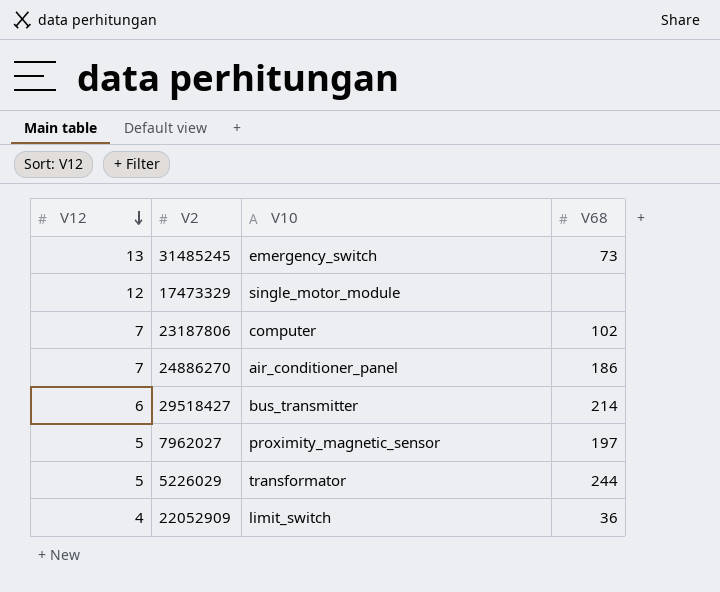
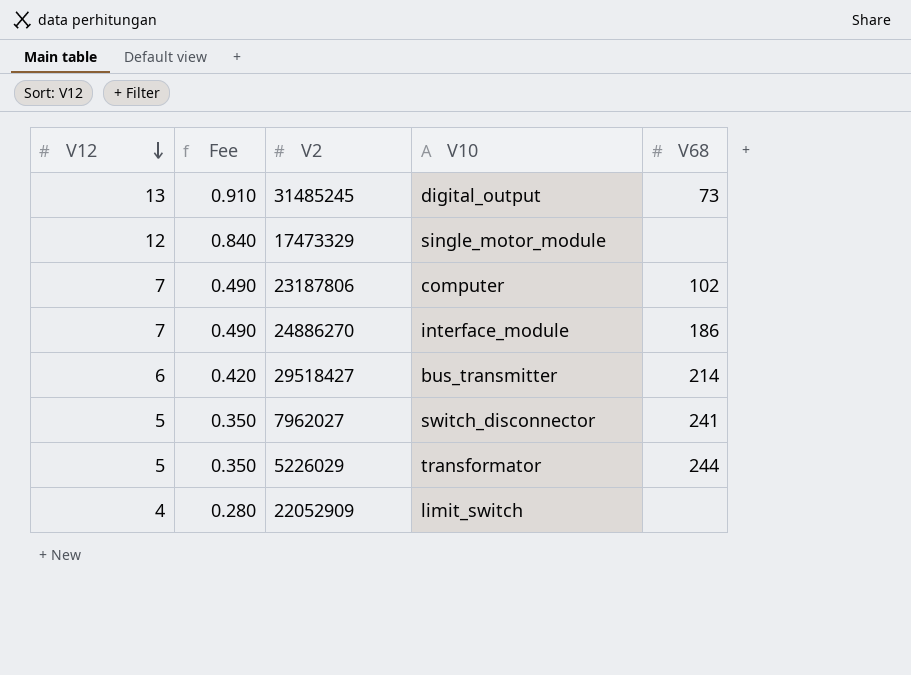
column Fee | formula: none -> [V12] * 0.07
31485245 | V10: emergency_switch -> digital_output
24886270 | V10: air_conditioner_panel -> interface_module
7962027 | V10: proximity_magnetic_sensor -> switch_disconnector
7962027 | V68: 197 -> 241
22052909 | V68: 36 -> none

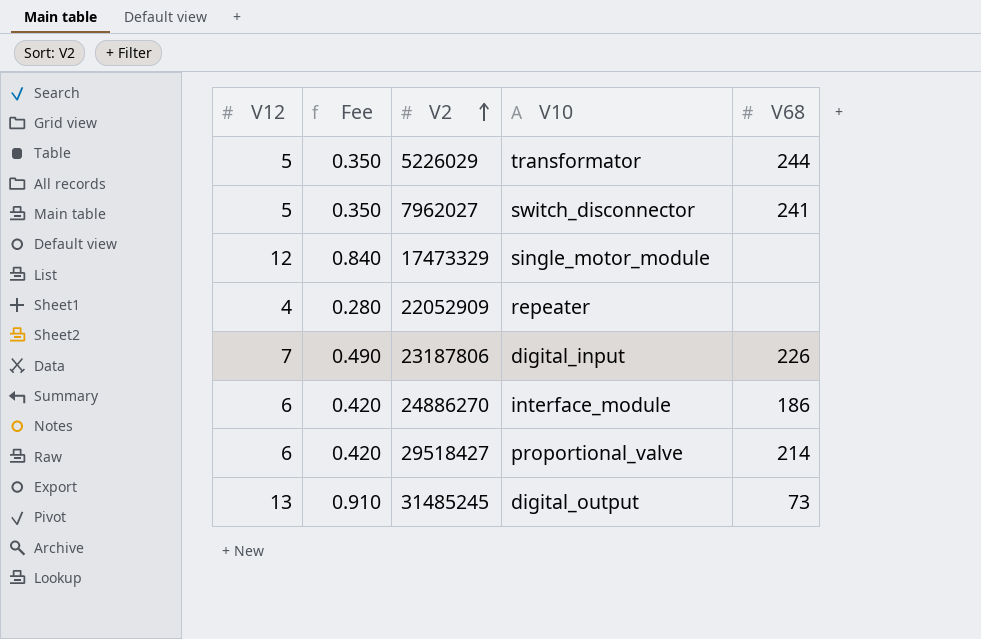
row order: V12 descending -> V2 ascending
22052909 | V10: limit_switch -> repeater
23187806 | V10: computer -> digital_input
23187806 | V68: 102 -> 226
24886270 | V12: 7 -> 6
24886270 | Fee: 0.490 -> 0.420
29518427 | V10: bus_transmitter -> proportional_valve

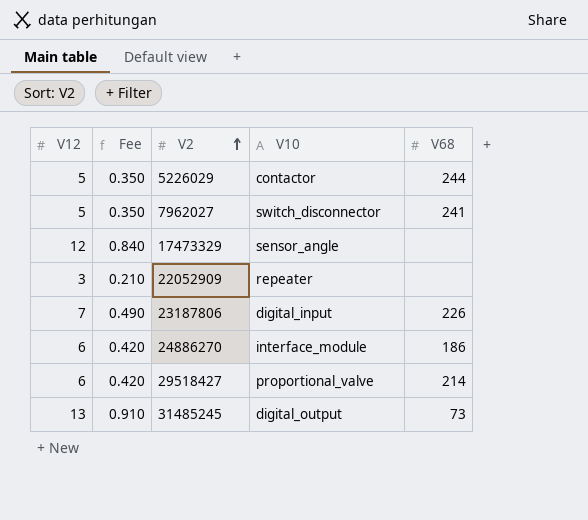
5226029 | V10: transformator -> contactor
17473329 | V10: single_motor_module -> sensor_angle
22052909 | V12: 4 -> 3
22052909 | Fee: 0.280 -> 0.210

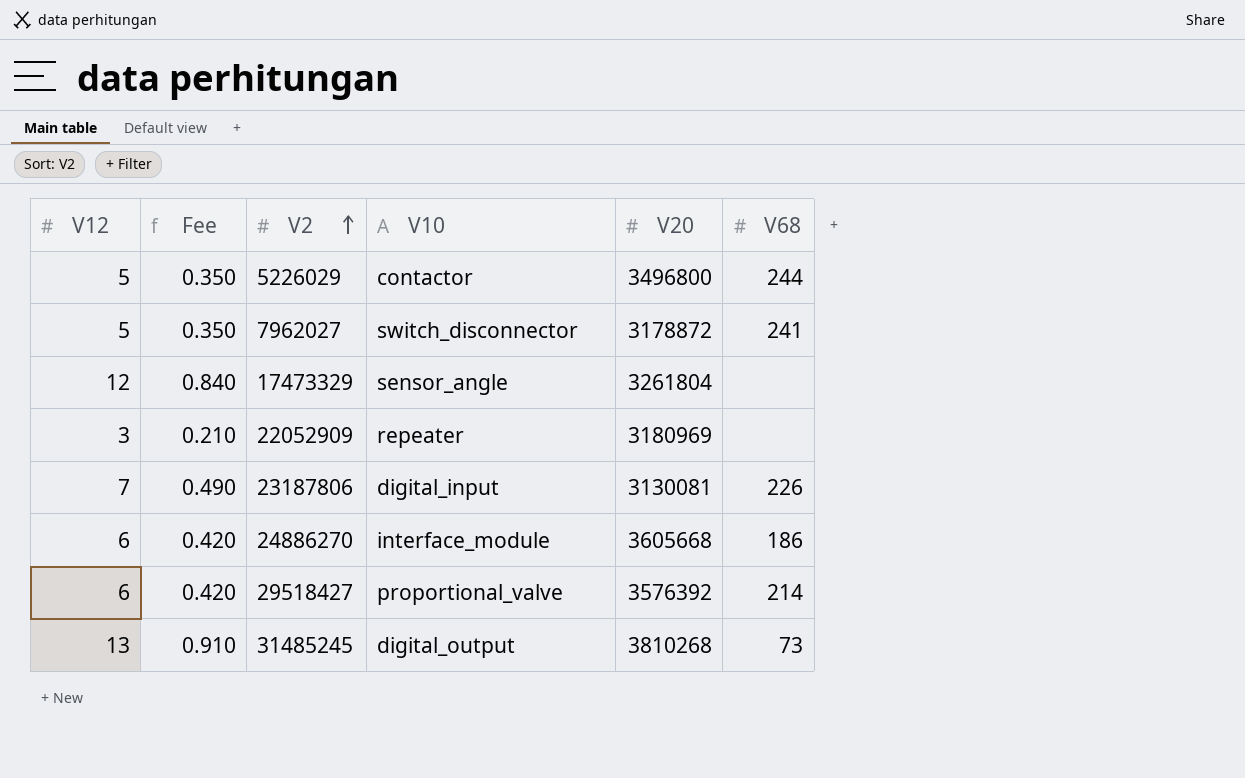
column V20 | position: none -> 5

